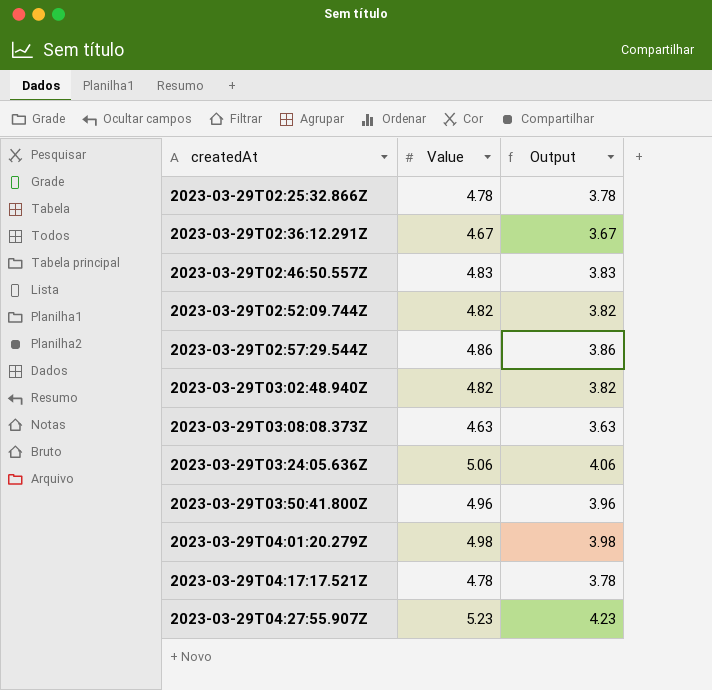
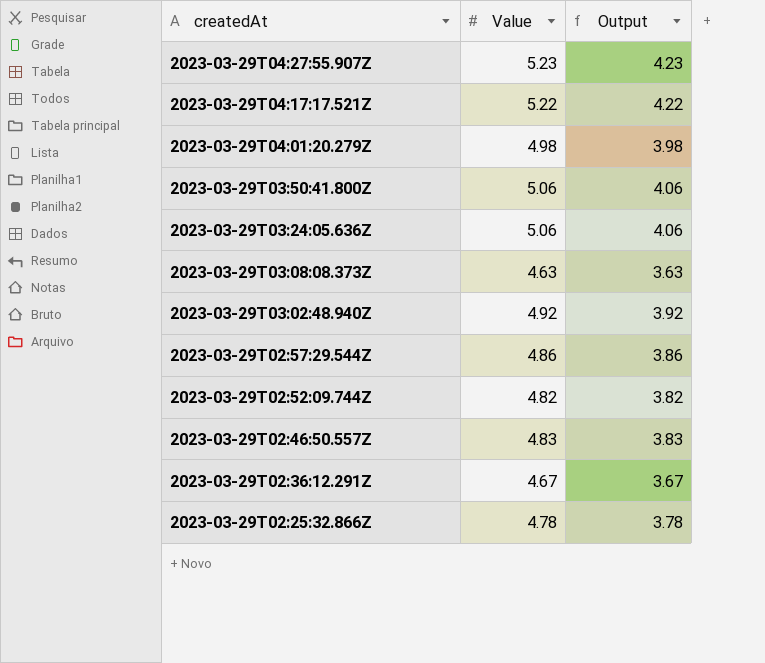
row order: createdAt ascending -> createdAt descending
2023-03-29T04:17:17.521Z | Value: 4.78 -> 5.22
2023-03-29T04:17:17.521Z | Output: 3.78 -> 4.22
2023-03-29T03:50:41.800Z | Value: 4.96 -> 5.06
2023-03-29T03:50:41.800Z | Output: 3.96 -> 4.06
2023-03-29T03:02:48.940Z | Value: 4.82 -> 4.92
2023-03-29T03:02:48.940Z | Output: 3.82 -> 3.92

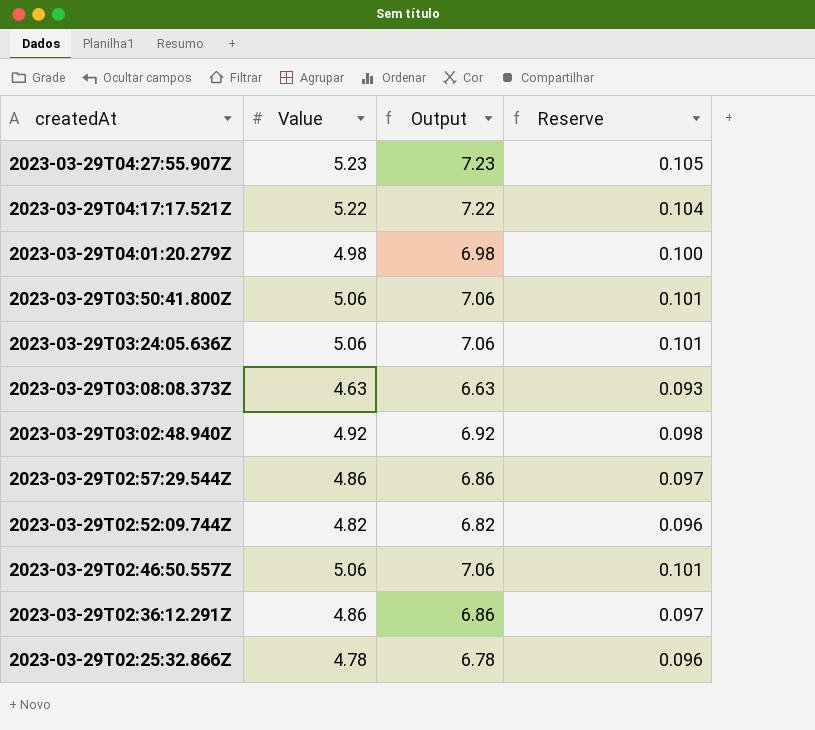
column Output | formula: [Value] - 1 -> [Value] + 2
column Reserve | formula: none -> [Value] * 0.02
2023-03-29T02:46:50.557Z | Value: 4.83 -> 5.06
2023-03-29T02:36:12.291Z | Value: 4.67 -> 4.86

